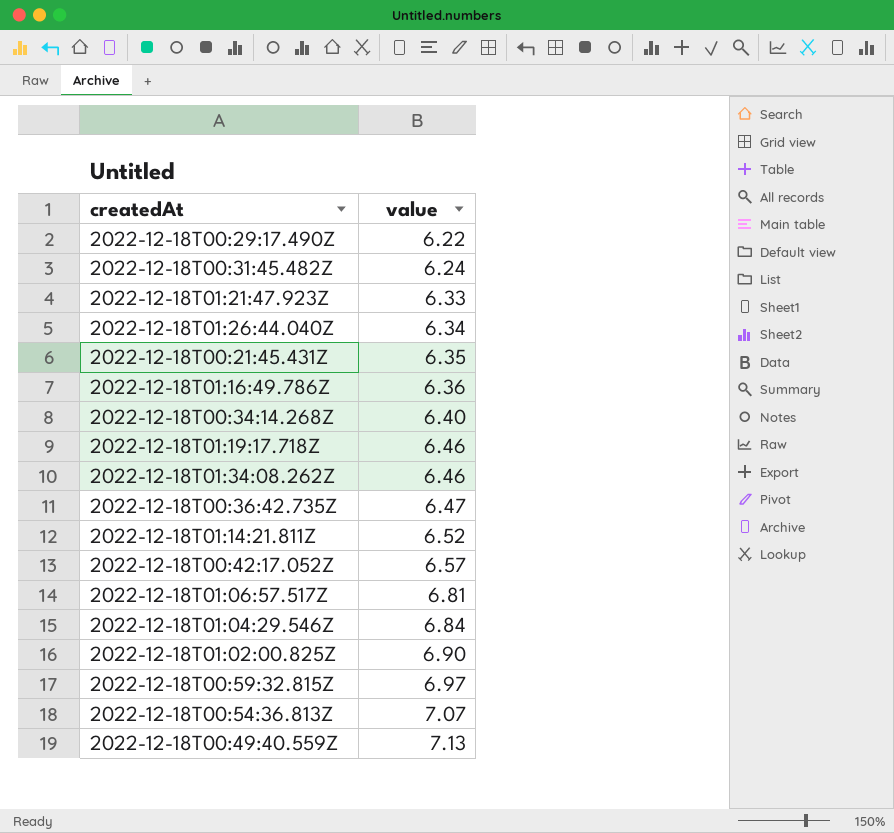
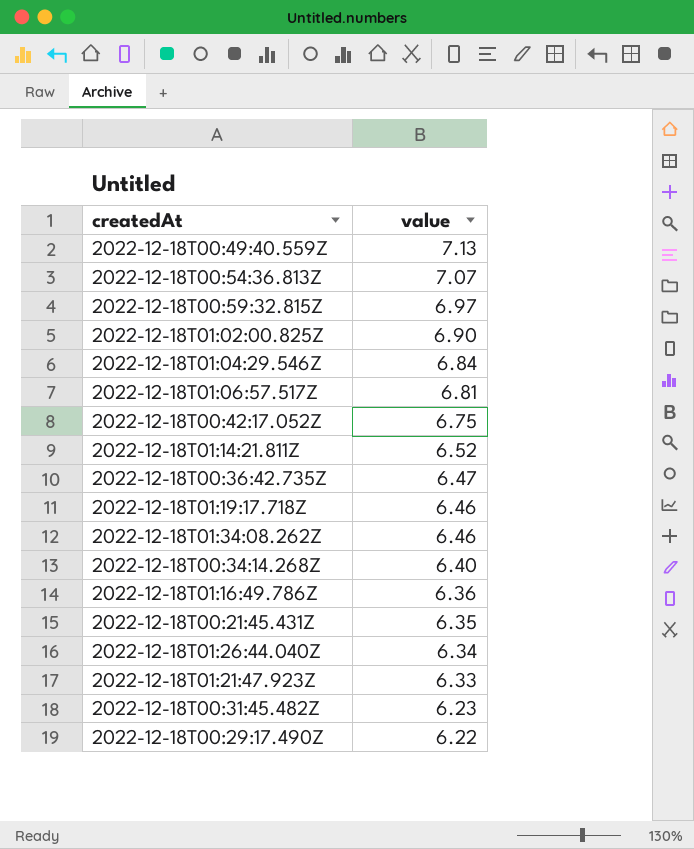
row order: value ascending -> value descending
2022-12-18T00:42:17.052Z | value: 6.57 -> 6.75
2022-12-18T00:31:45.482Z | value: 6.24 -> 6.23

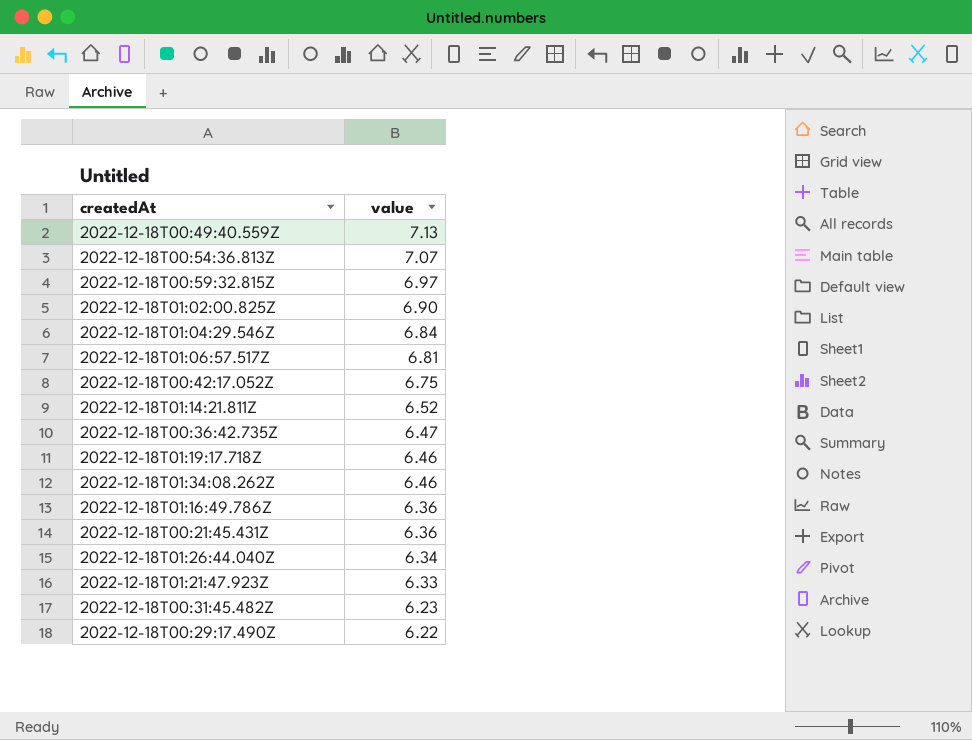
row 2022-12-18T00:34:14.268Z: 6.40 -> none
2022-12-18T00:21:45.431Z | value: 6.35 -> 6.36

